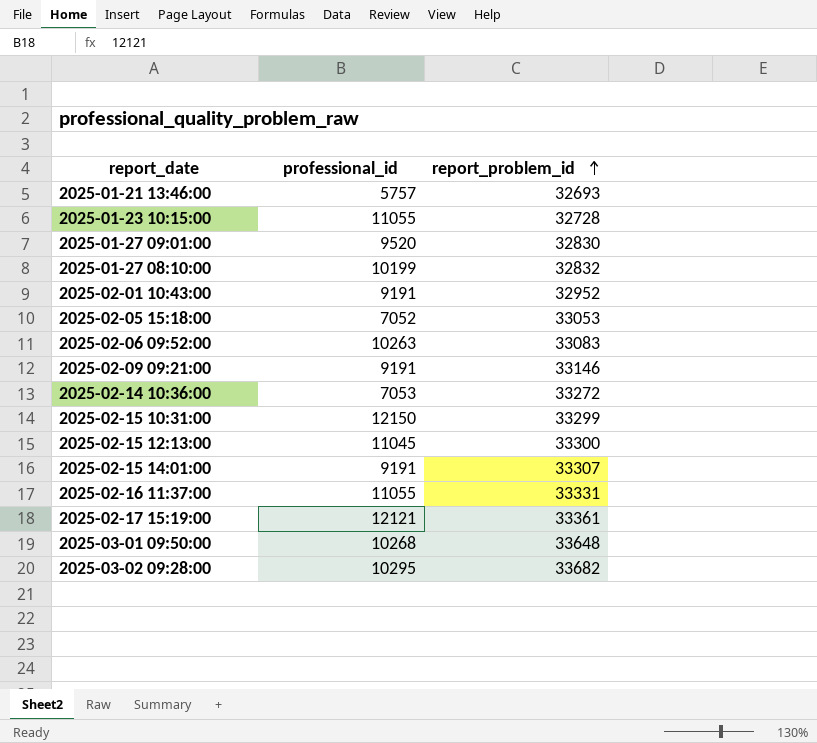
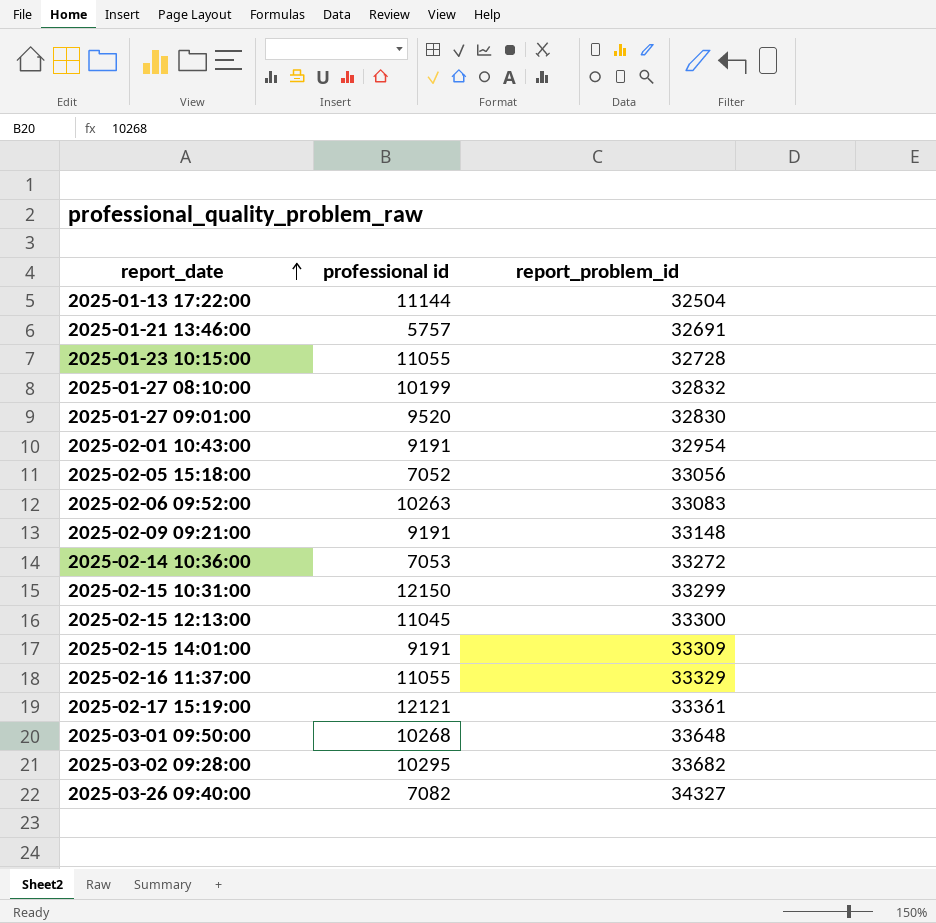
row order: report_problem_id ascending -> report_date ascending
column name: professional_id -> professional id
row 2025-01-13 17:22:00: none -> 11144 | 32504
2025-01-21 13:46:00 | report_problem_id: 32693 -> 32691
2025-02-01 10:43:00 | report_problem_id: 32952 -> 32954
2025-02-05 15:18:00 | report_problem_id: 33053 -> 33056
2025-02-09 09:21:00 | report_problem_id: 33146 -> 33148
2025-02-15 14:01:00 | report_problem_id: 33307 -> 33309
2025-02-16 11:37:00 | report_problem_id: 33331 -> 33329
row 2025-03-26 09:40:00: none -> 7082 | 34327

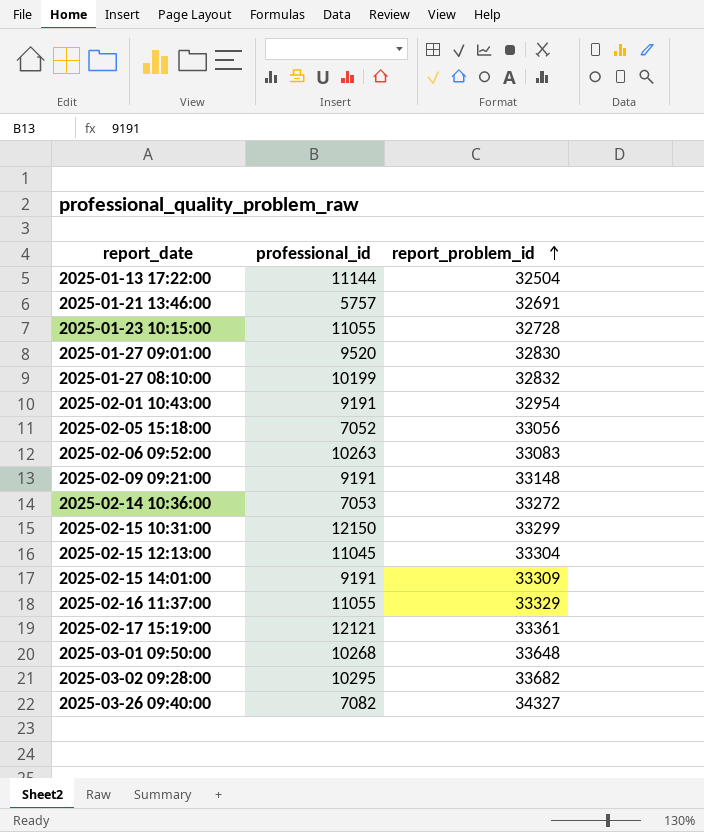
row order: report_date ascending -> report_problem_id ascending
column name: professional id -> professional_id
2025-02-15 12:13:00 | report_problem_id: 33300 -> 33304

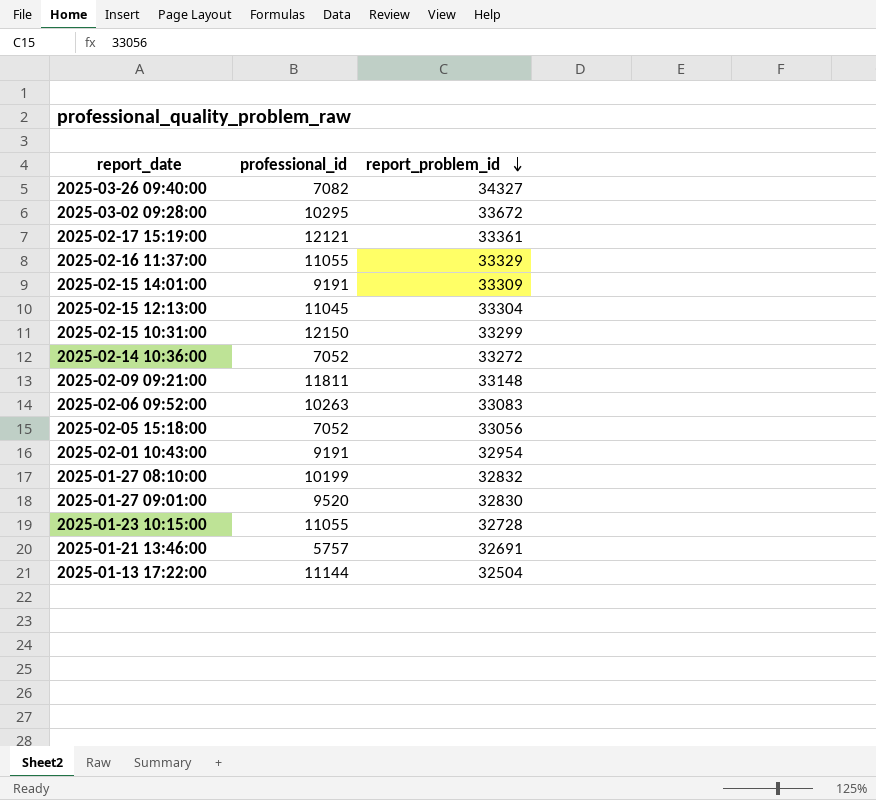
row order: report_problem_id ascending -> report_problem_id descending
row 2025-03-01 09:50:00: 10268 | 33648 -> none
2025-03-02 09:28:00 | report_problem_id: 33682 -> 33672
2025-02-14 10:36:00 | professional_id: 7053 -> 7052
2025-02-09 09:21:00 | professional_id: 9191 -> 11811

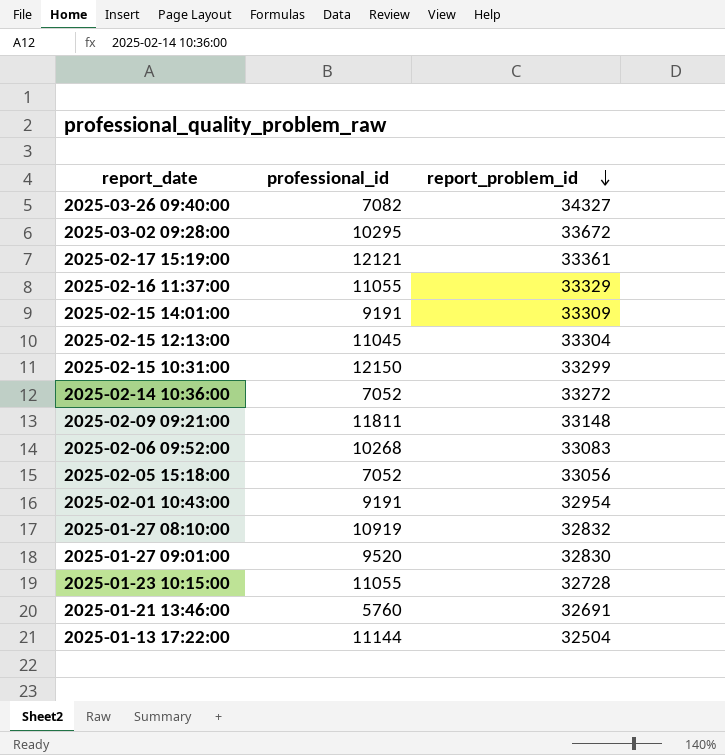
2025-02-06 09:52:00 | professional_id: 10263 -> 10268
2025-01-27 08:10:00 | professional_id: 10199 -> 10919
2025-01-21 13:46:00 | professional_id: 5757 -> 5760

